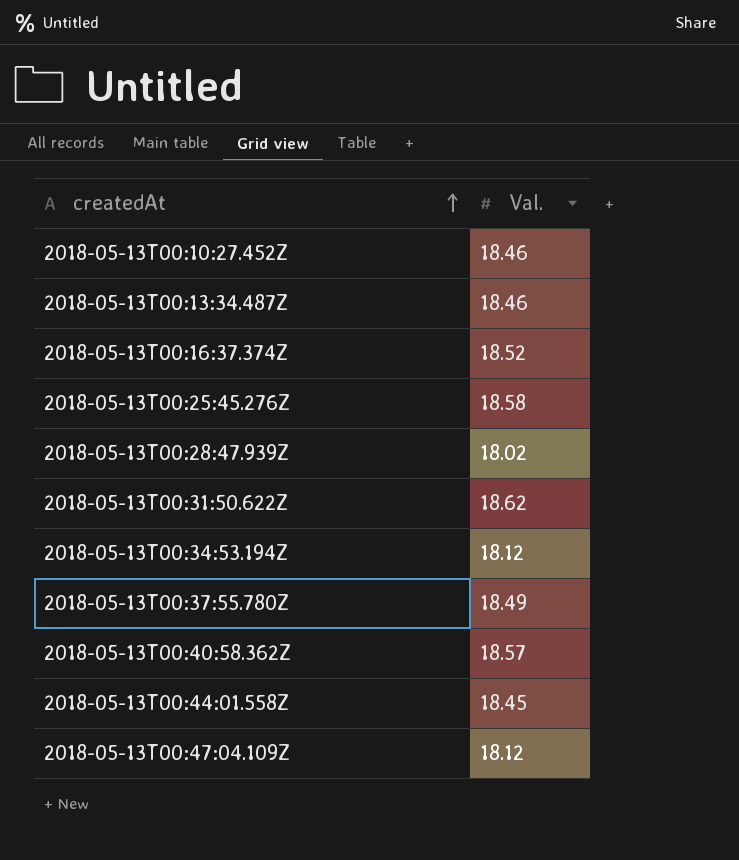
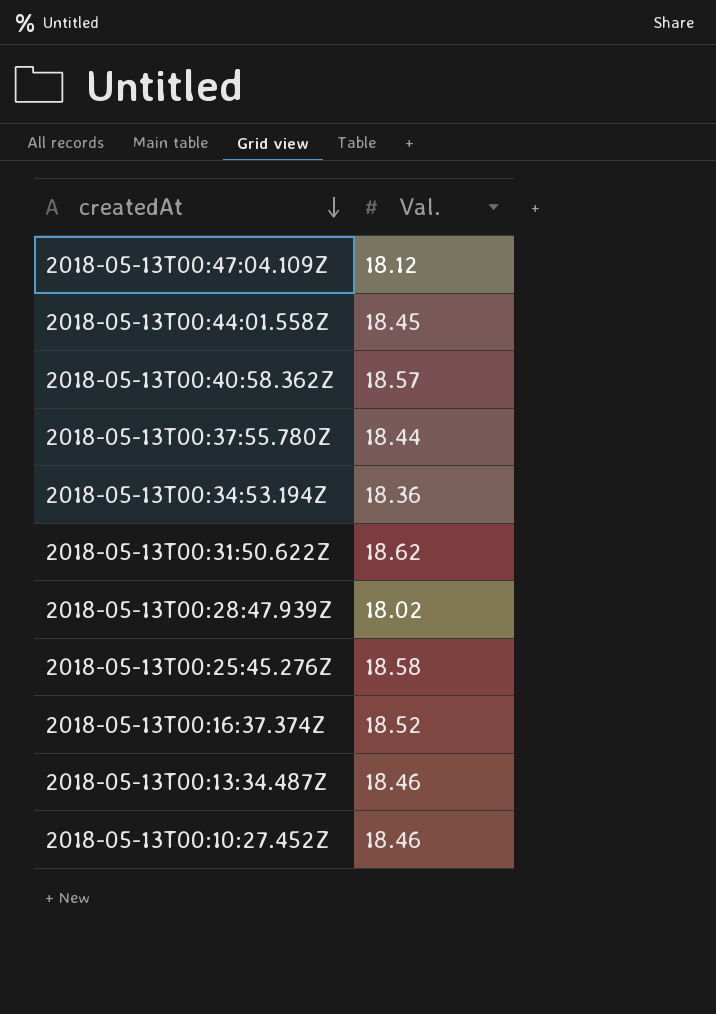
row order: createdAt ascending -> createdAt descending
2018-05-13T00:37:55.780Z | Val.: 18.49 -> 18.44
2018-05-13T00:34:53.194Z | Val.: 18.12 -> 18.36

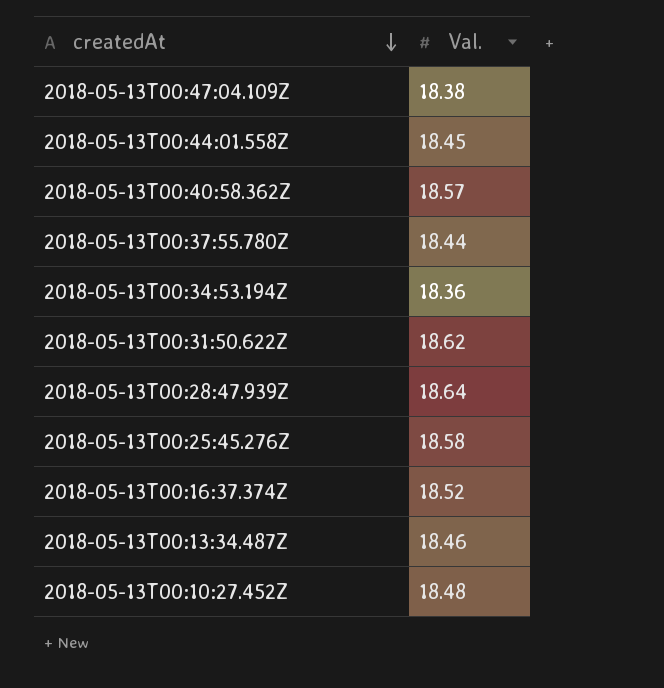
2018-05-13T00:47:04.109Z | Val.: 18.12 -> 18.38
2018-05-13T00:28:47.939Z | Val.: 18.02 -> 18.64
2018-05-13T00:10:27.452Z | Val.: 18.46 -> 18.48

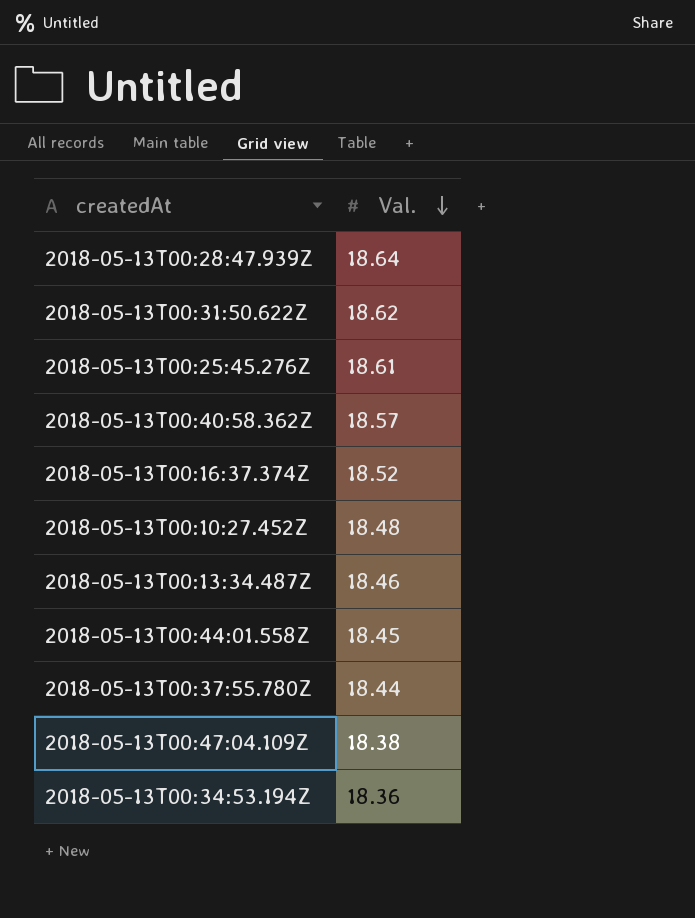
row order: createdAt descending -> Val. descending
2018-05-13T00:25:45.276Z | Val.: 18.58 -> 18.61

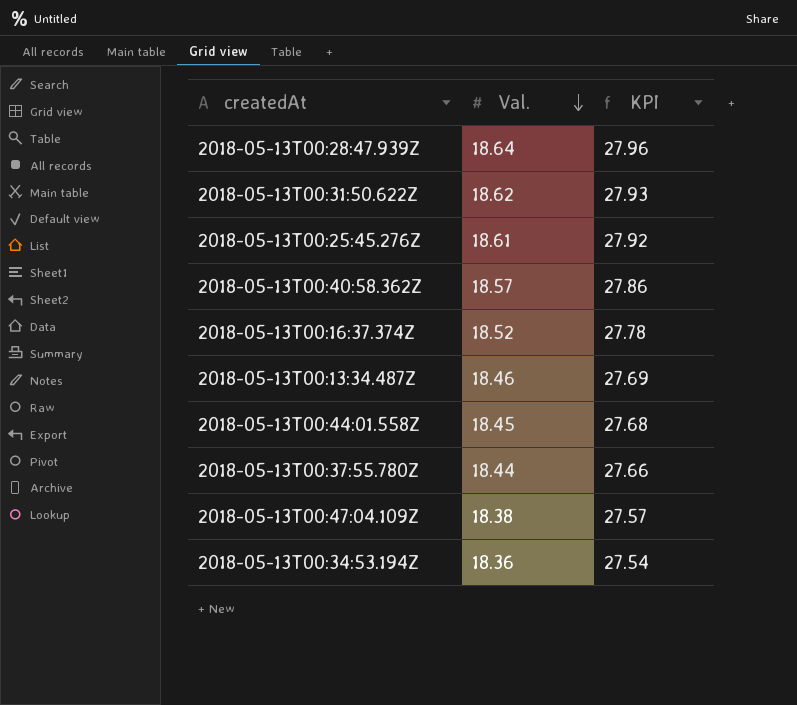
column KPI | formula: none -> [Val.] * 1.5
row 2018-05-13T00:10:27.452Z: 18.48 -> none

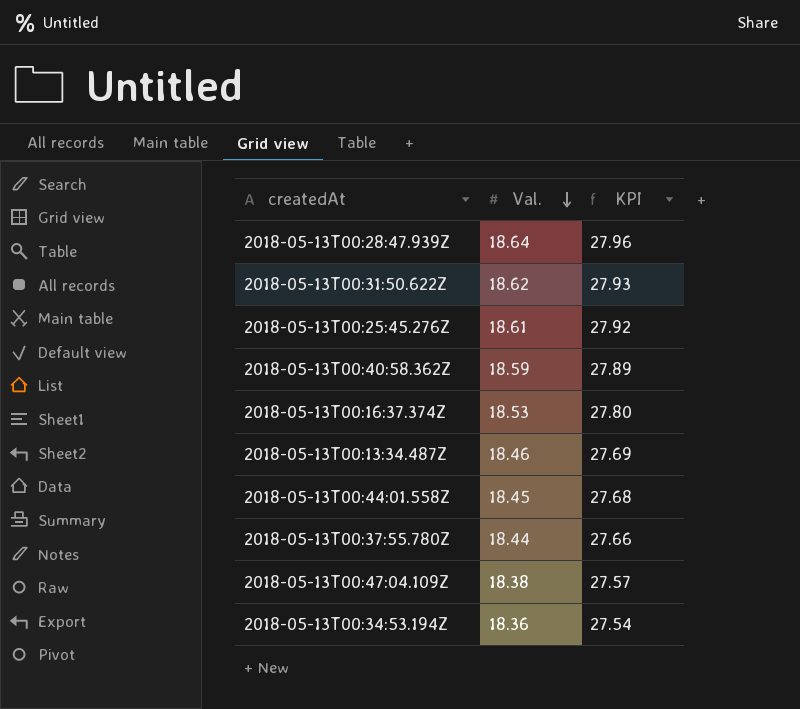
2018-05-13T00:40:58.362Z | Val.: 18.57 -> 18.59
2018-05-13T00:40:58.362Z | KPI: 27.86 -> 27.89
2018-05-13T00:16:37.374Z | Val.: 18.52 -> 18.53
2018-05-13T00:16:37.374Z | KPI: 27.78 -> 27.80

